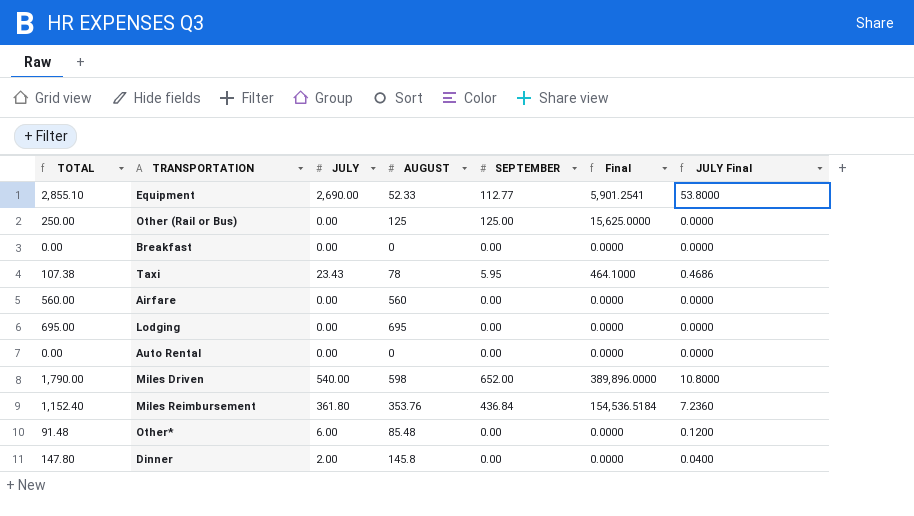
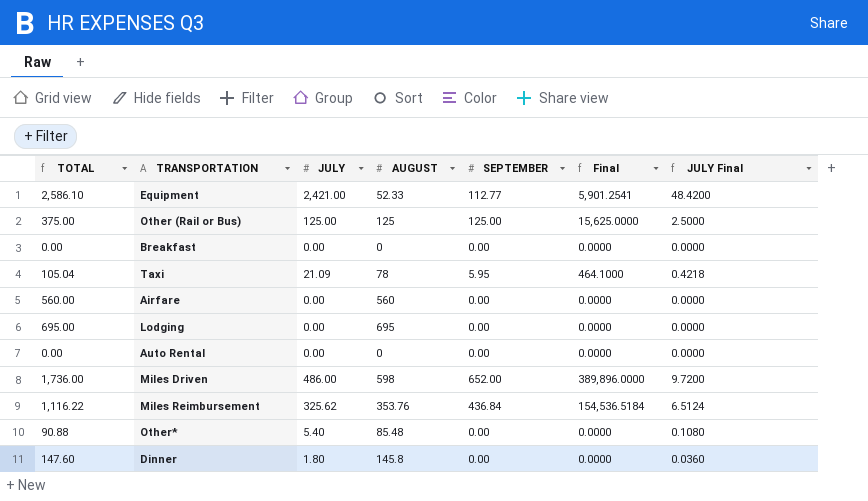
Equipment | TOTAL: 2,855.10 -> 2,586.10
Equipment | JULY: 2,690.00 -> 2,421.00
Equipment | JULY Final: 53.8000 -> 48.4200
Other (Rail or Bus) | TOTAL: 250.00 -> 375.00
Other (Rail or Bus) | JULY: 0.00 -> 125.00
Other (Rail or Bus) | JULY Final: 0.0000 -> 2.5000
Taxi | TOTAL: 107.38 -> 105.04
Taxi | JULY: 23.43 -> 21.09
Taxi | JULY Final: 0.4686 -> 0.4218
Miles Driven | TOTAL: 1,790.00 -> 1,736.00
Miles Driven | JULY: 540.00 -> 486.00
Miles Driven | JULY Final: 10.8000 -> 9.7200
Miles Reimbursement | TOTAL: 1,152.40 -> 1,116.22
Miles Reimbursement | JULY: 361.80 -> 325.62
Miles Reimbursement | JULY Final: 7.2360 -> 6.5124
Other* | TOTAL: 91.48 -> 90.88
Other* | JULY: 6.00 -> 5.40
Other* | JULY Final: 0.1200 -> 0.1080
Dinner | TOTAL: 147.80 -> 147.60
Dinner | JULY: 2.00 -> 1.80
Dinner | JULY Final: 0.0400 -> 0.0360

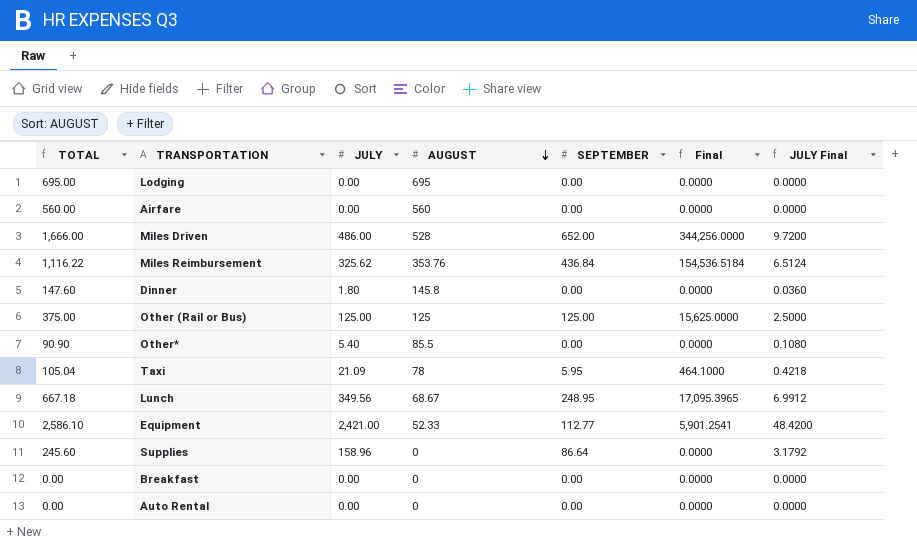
row order: none -> AUGUST descending
Miles Driven | TOTAL: 1,736.00 -> 1,666.00
Miles Driven | AUGUST: 598 -> 528
Miles Driven | Final: 389,896.0000 -> 344,256.0000
Other* | TOTAL: 90.88 -> 90.90
Other* | AUGUST: 85.48 -> 85.5
row Lunch: none -> 667.18 | 349.56 | 68.67 | 248.95 | 17,095.3965 | 6.9912
row Supplies: none -> 245.60 | 158.96 | 0 | 86.64 | 0.0000 | 3.1792

